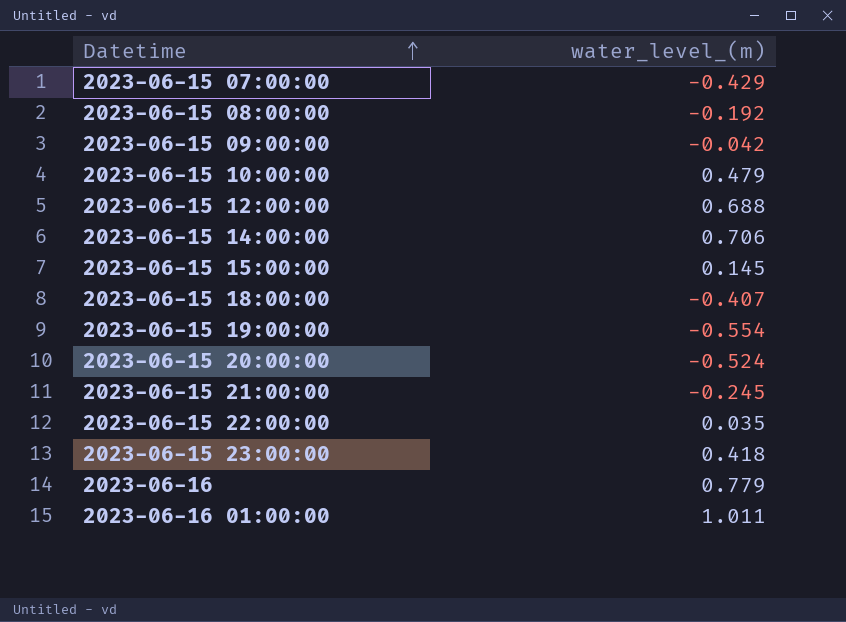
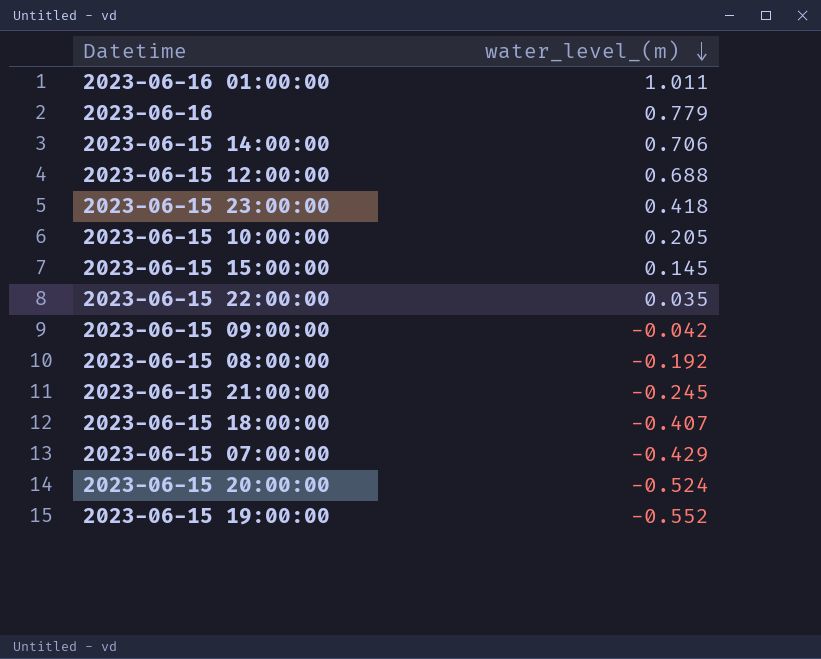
row order: Datetime ascending -> water_level_(m) descending
2023-06-15 10:00:00 | water_level_(m): 0.479 -> 0.205
2023-06-15 19:00:00 | water_level_(m): -0.554 -> -0.552

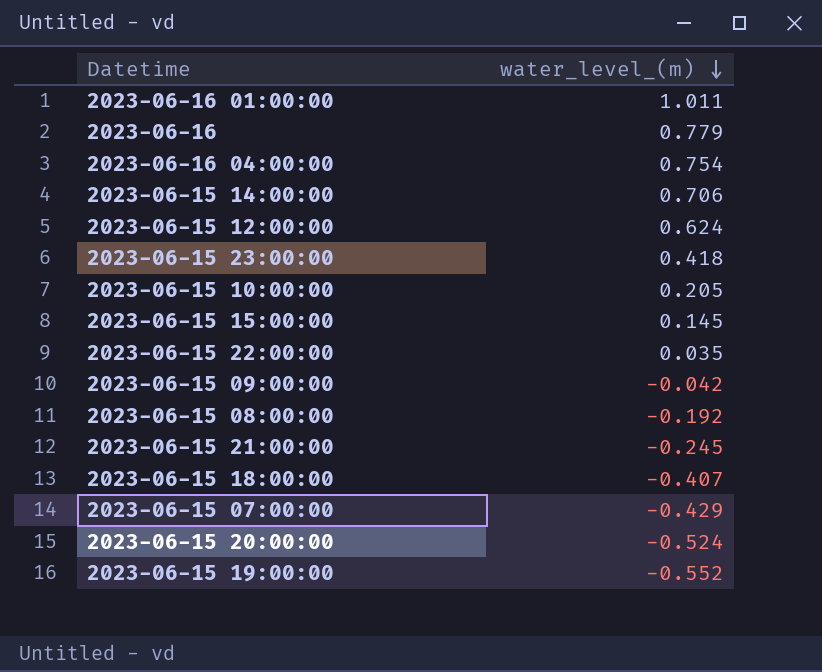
row 2023-06-16 04:00:00: none -> 0.754
2023-06-15 12:00:00 | water_level_(m): 0.688 -> 0.624

